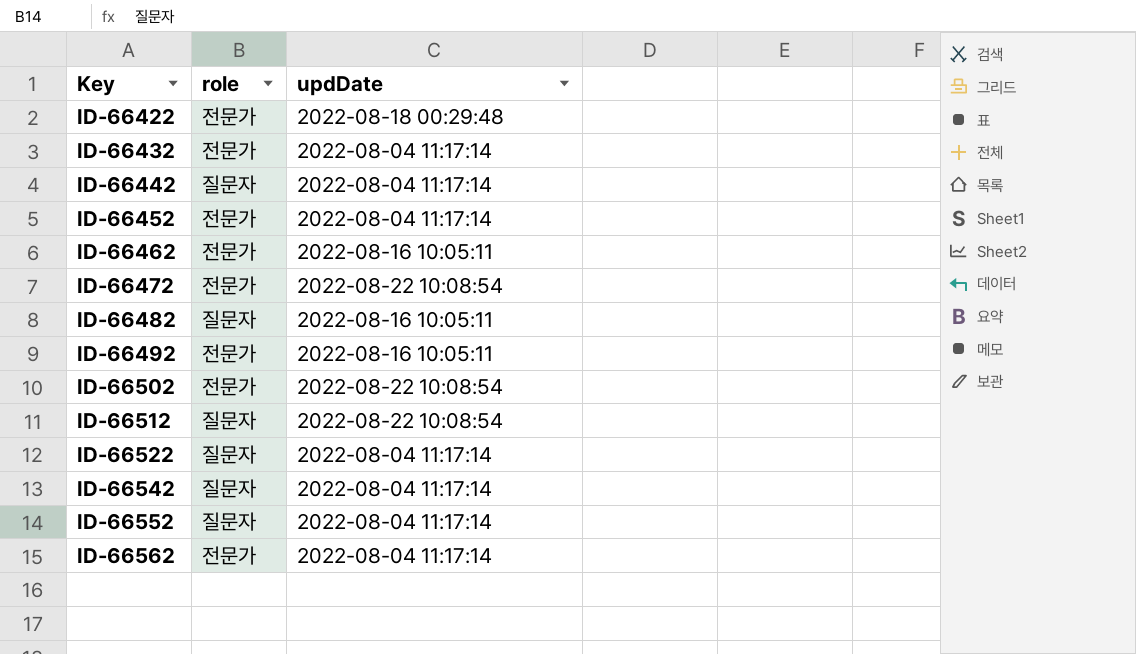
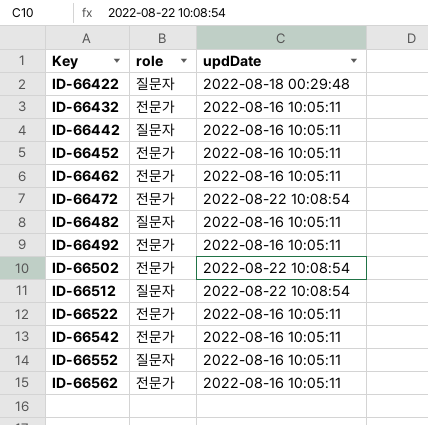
ID-66422 | role: 전문가 -> 질문자
ID-66432 | updDate: 2022-08-04 11:17:14 -> 2022-08-16 10:05:11
ID-66442 | updDate: 2022-08-04 11:17:14 -> 2022-08-16 10:05:11
ID-66452 | updDate: 2022-08-04 11:17:14 -> 2022-08-16 10:05:11
ID-66522 | role: 질문자 -> 전문가
ID-66522 | updDate: 2022-08-04 11:17:14 -> 2022-08-16 10:05:11
ID-66542 | role: 질문자 -> 전문가
ID-66542 | updDate: 2022-08-04 11:17:14 -> 2022-08-16 10:05:11
ID-66552 | updDate: 2022-08-04 11:17:14 -> 2022-08-16 10:05:11
ID-66562 | updDate: 2022-08-04 11:17:14 -> 2022-08-16 10:05:11

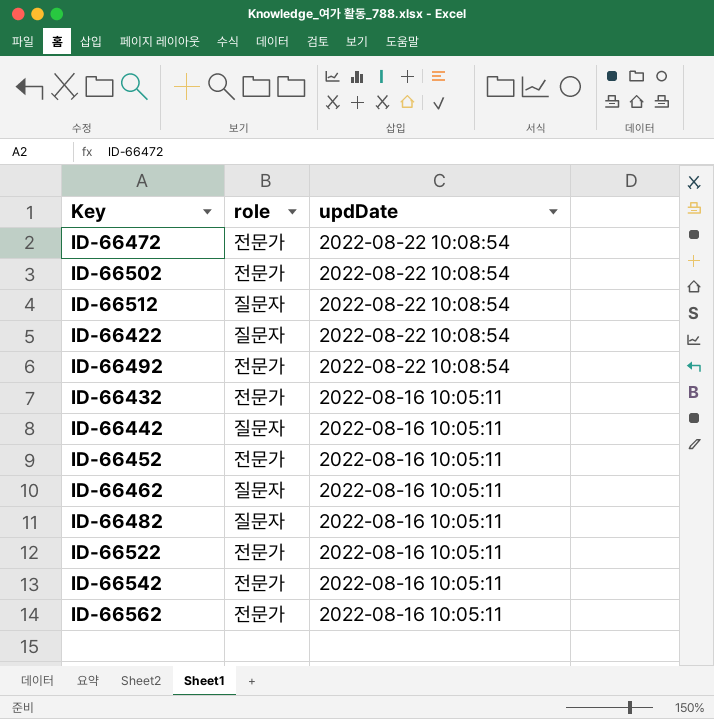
row order: Key ascending -> updDate descending
row ID-66552: 질문자 | 2022-08-16 10:05:11 -> none
ID-66422 | updDate: 2022-08-18 00:29:48 -> 2022-08-22 10:08:54
ID-66492 | updDate: 2022-08-16 10:05:11 -> 2022-08-22 10:08:54
ID-66462 | role: 전문가 -> 질문자

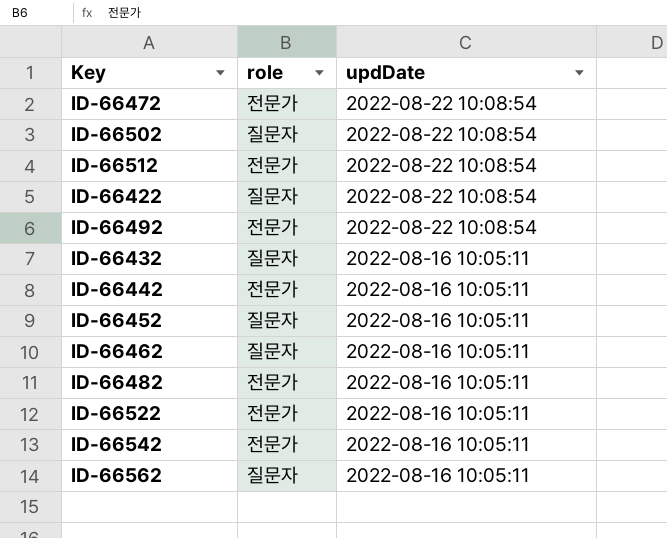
ID-66502 | role: 전문가 -> 질문자
ID-66512 | role: 질문자 -> 전문가
ID-66432 | role: 전문가 -> 질문자
ID-66442 | role: 질문자 -> 전문가
ID-66452 | role: 전문가 -> 질문자
ID-66482 | role: 질문자 -> 전문가
ID-66562 | role: 전문가 -> 질문자

